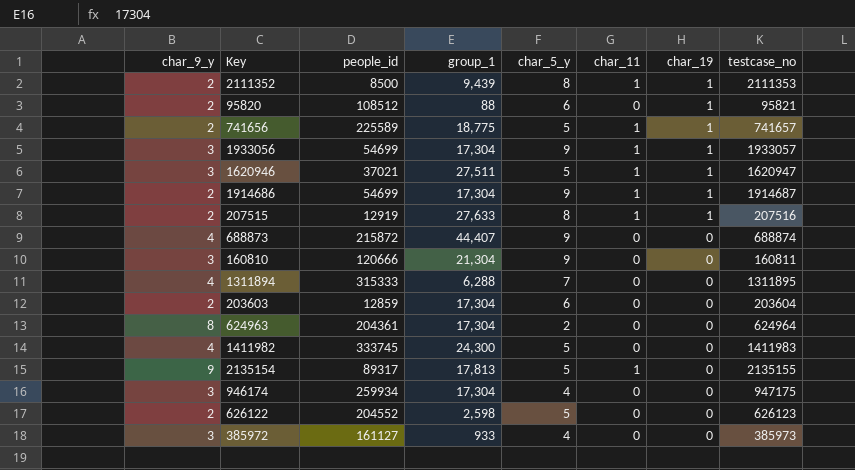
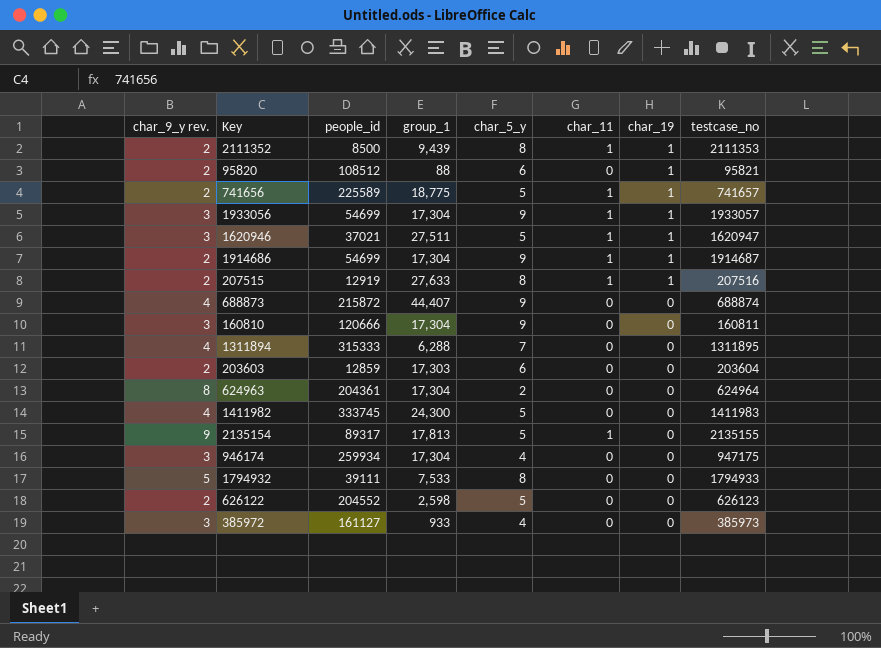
column name: char_9_y -> char_9_y rev.
160810 | group_1: 21,304 -> 17,304
203603 | group_1: 17,304 -> 17,303
row 1794932: none -> 5 | 39111 | 7,533 | 8 | 0 | 0 | 1794933

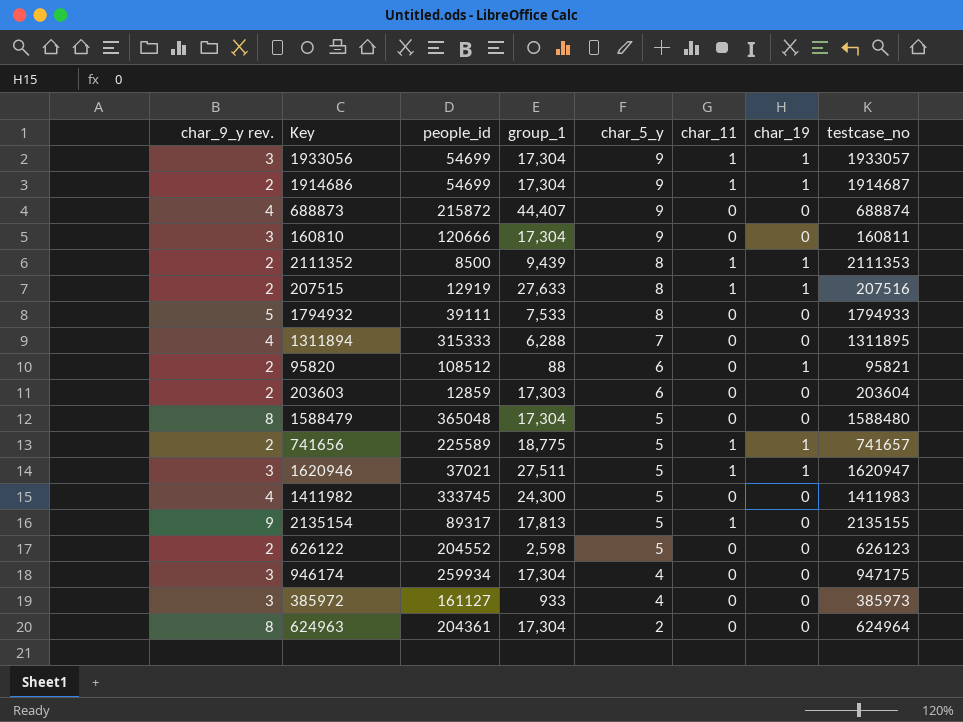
row order: char_19 descending -> char_5_y descending
row 1588479: none -> 8 | 365048 | 17,304 | 5 | 0 | 0 | 1588480

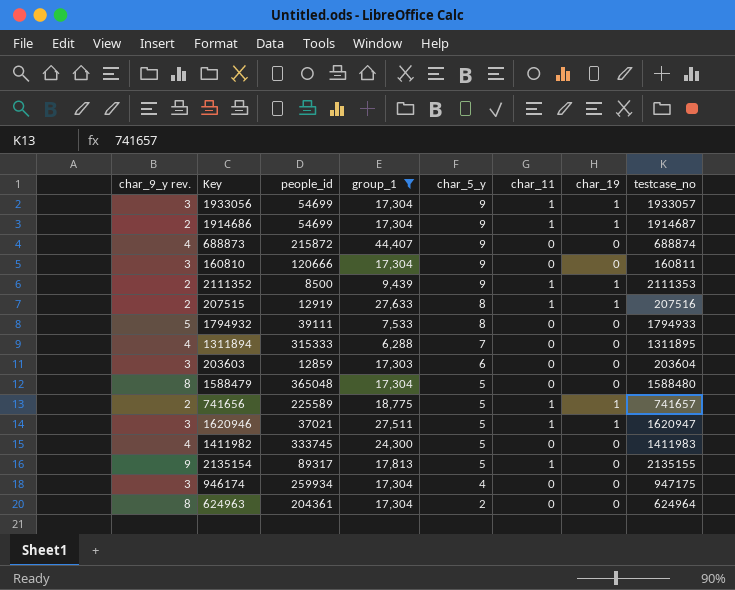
filter: none -> group_1 >= 6,288
2111352 | char_5_y: 8 -> 9
203603 | char_9_y rev.: 2 -> 3

